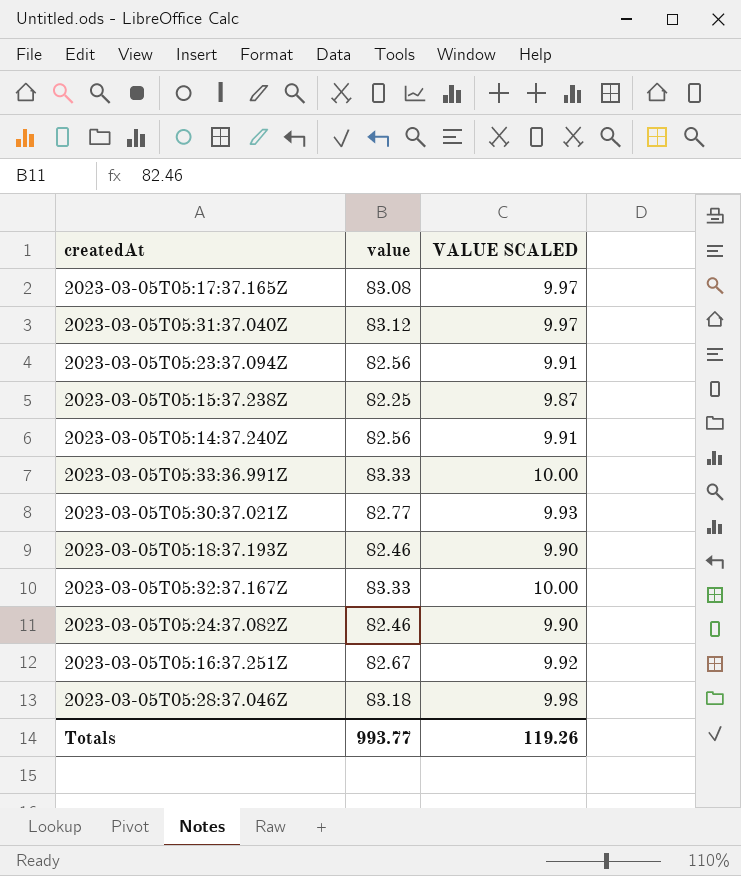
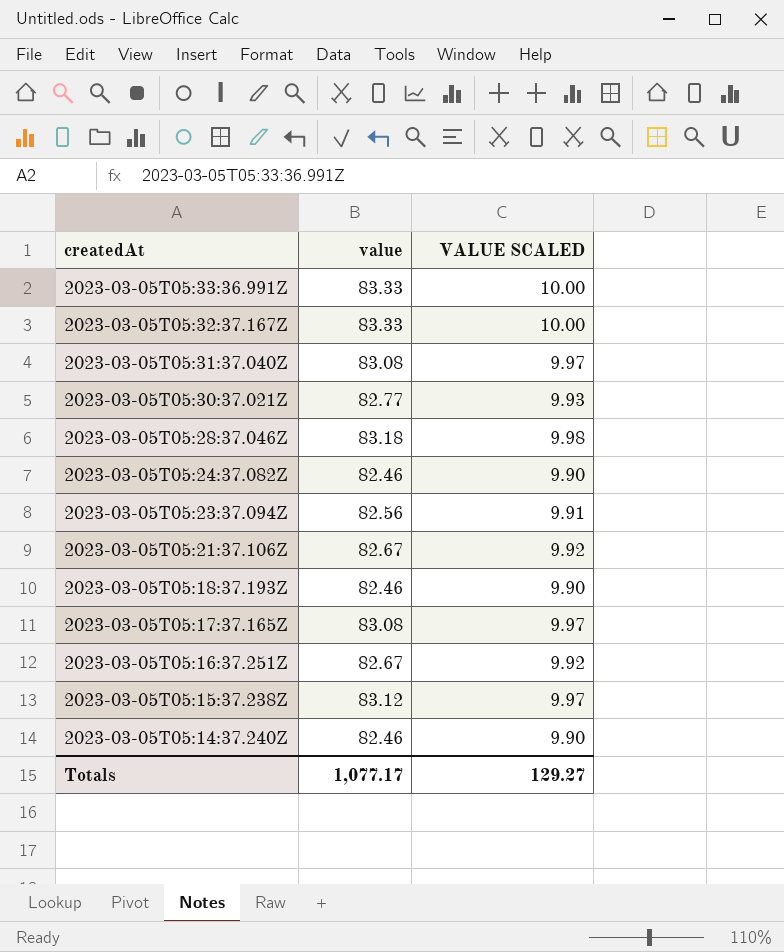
row order: none -> createdAt descending
2023-03-05T05:31:37.040Z | value: 83.12 -> 83.08
row 2023-03-05T05:21:37.106Z: none -> 82.67 | 9.92
2023-03-05T05:15:37.238Z | value: 82.25 -> 83.12
2023-03-05T05:15:37.238Z | VALUE SCALED: 9.87 -> 9.97
2023-03-05T05:14:37.240Z | value: 82.56 -> 82.46
2023-03-05T05:14:37.240Z | VALUE SCALED: 9.91 -> 9.90
Totals | value: 993.77 -> 1,077.17
Totals | VALUE SCALED: 119.26 -> 129.27

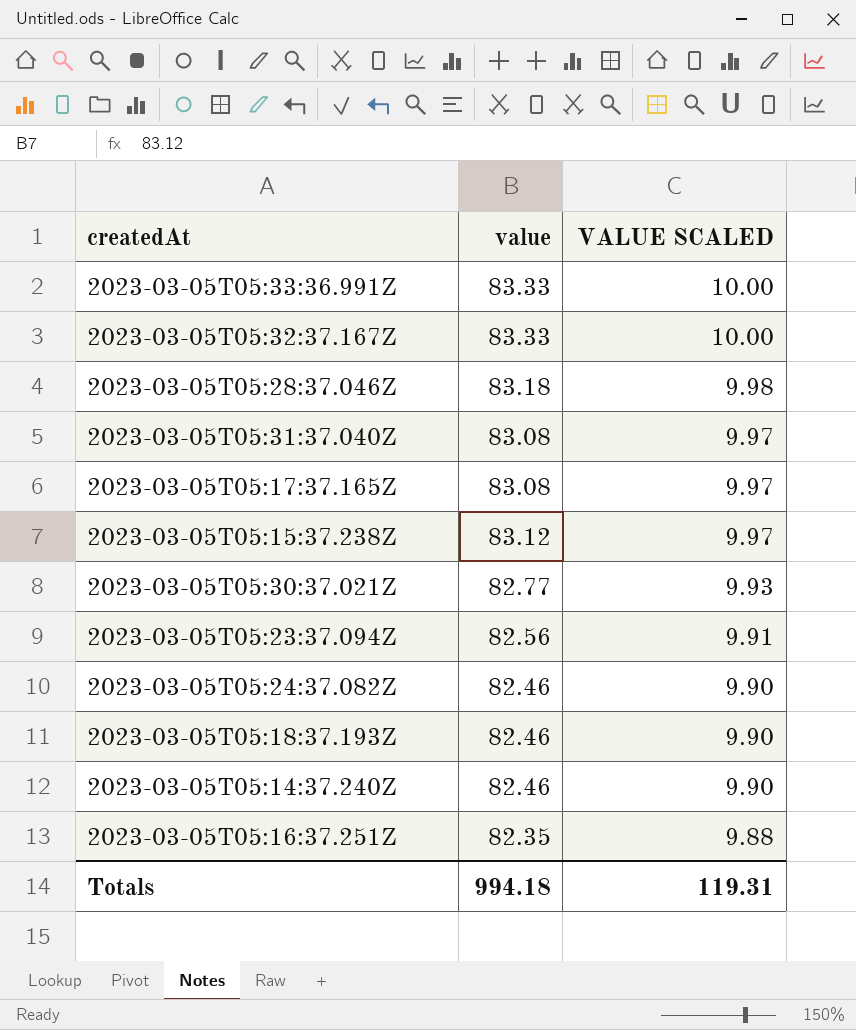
row order: createdAt descending -> VALUE SCALED descending
row 2023-03-05T05:21:37.106Z: 82.67 | 9.92 -> none
2023-03-05T05:16:37.251Z | value: 82.67 -> 82.35
2023-03-05T05:16:37.251Z | VALUE SCALED: 9.92 -> 9.88
Totals | value: 1,077.17 -> 994.18
Totals | VALUE SCALED: 129.27 -> 119.31

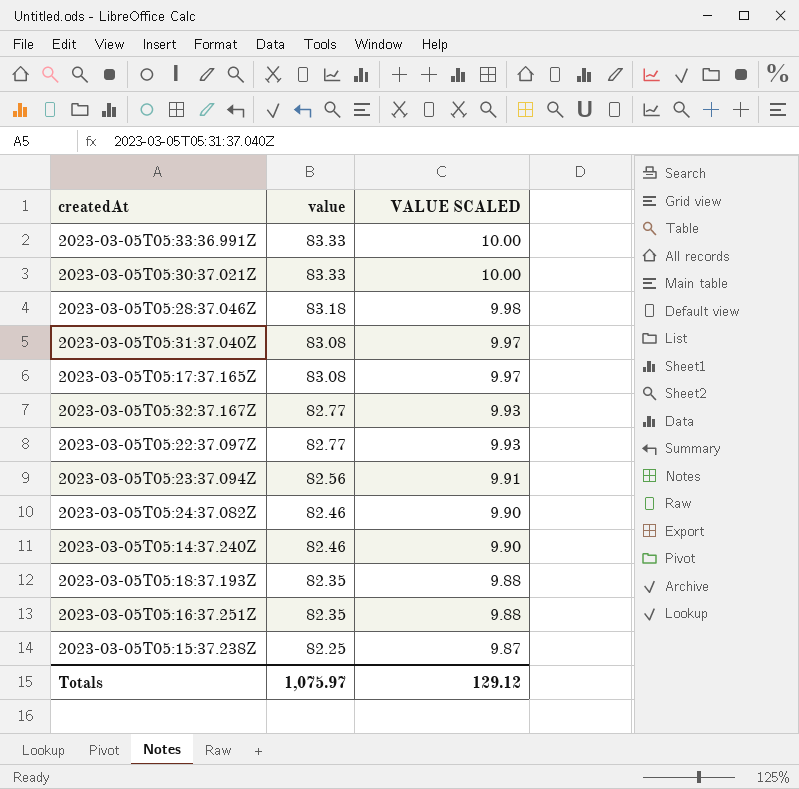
row order: VALUE SCALED descending -> value descending
2023-03-05T05:30:37.021Z | value: 82.77 -> 83.33
2023-03-05T05:30:37.021Z | VALUE SCALED: 9.93 -> 10.00
2023-03-05T05:32:37.167Z | value: 83.33 -> 82.77
2023-03-05T05:32:37.167Z | VALUE SCALED: 10.00 -> 9.93
row 2023-03-05T05:22:37.097Z: none -> 82.77 | 9.93
2023-03-05T05:18:37.193Z | value: 82.46 -> 82.35
2023-03-05T05:18:37.193Z | VALUE SCALED: 9.90 -> 9.88
2023-03-05T05:15:37.238Z | value: 83.12 -> 82.25
2023-03-05T05:15:37.238Z | VALUE SCALED: 9.97 -> 9.87
Totals | value: 994.18 -> 1,075.97
Totals | VALUE SCALED: 119.31 -> 129.12

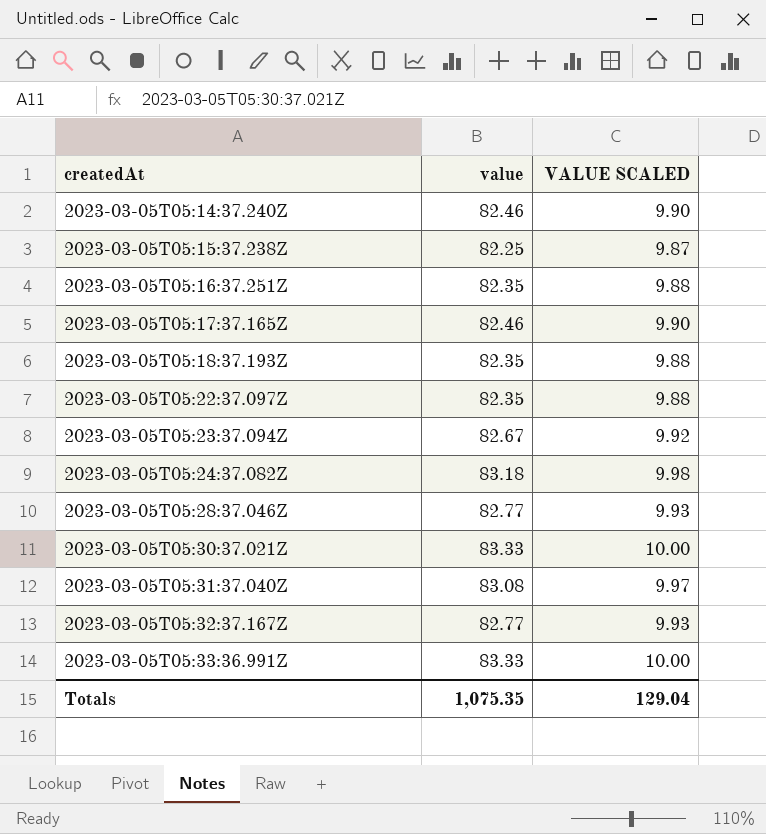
row order: value descending -> createdAt ascending
2023-03-05T05:17:37.165Z | value: 83.08 -> 82.46
2023-03-05T05:17:37.165Z | VALUE SCALED: 9.97 -> 9.90
2023-03-05T05:22:37.097Z | value: 82.77 -> 82.35
2023-03-05T05:22:37.097Z | VALUE SCALED: 9.93 -> 9.88
2023-03-05T05:23:37.094Z | value: 82.56 -> 82.67
2023-03-05T05:23:37.094Z | VALUE SCALED: 9.91 -> 9.92
2023-03-05T05:24:37.082Z | value: 82.46 -> 83.18
2023-03-05T05:24:37.082Z | VALUE SCALED: 9.90 -> 9.98
2023-03-05T05:28:37.046Z | value: 83.18 -> 82.77
2023-03-05T05:28:37.046Z | VALUE SCALED: 9.98 -> 9.93
Totals | value: 1,075.97 -> 1,075.35
Totals | VALUE SCALED: 129.12 -> 129.04

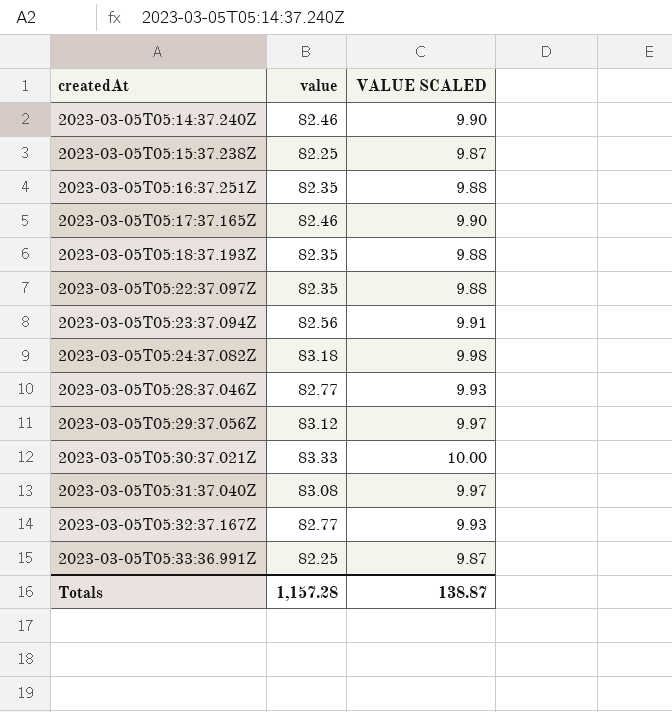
2023-03-05T05:23:37.094Z | value: 82.67 -> 82.56
2023-03-05T05:23:37.094Z | VALUE SCALED: 9.92 -> 9.91
row 2023-03-05T05:29:37.056Z: none -> 83.12 | 9.97
2023-03-05T05:33:36.991Z | value: 83.33 -> 82.25
2023-03-05T05:33:36.991Z | VALUE SCALED: 10.00 -> 9.87
Totals | value: 1,075.35 -> 1,157.28
Totals | VALUE SCALED: 129.04 -> 138.87

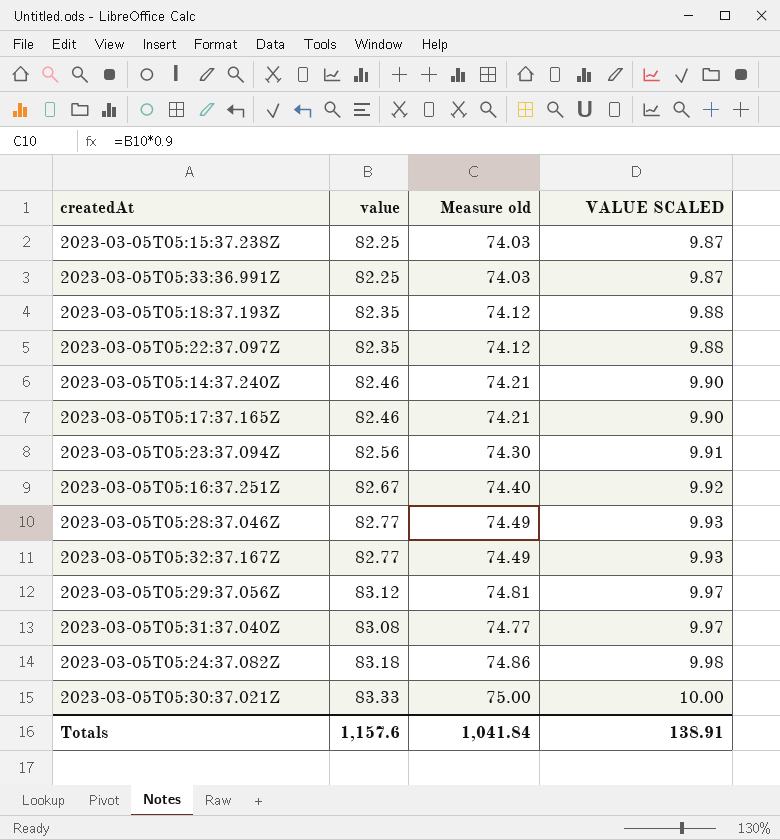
row order: createdAt ascending -> VALUE SCALED ascending
column Measure old | formula: none -> [value] * 0.9
2023-03-05T05:16:37.251Z | value: 82.35 -> 82.67
2023-03-05T05:16:37.251Z | VALUE SCALED: 9.88 -> 9.92
Totals | value: 1,157.28 -> 1,157.6
Totals | VALUE SCALED: 138.87 -> 138.91

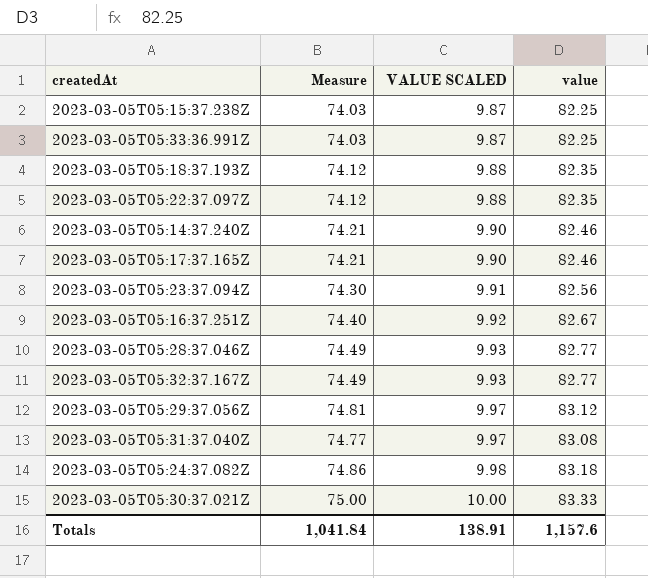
column name: Measure old -> Measure
column value | position: 2 -> 4

